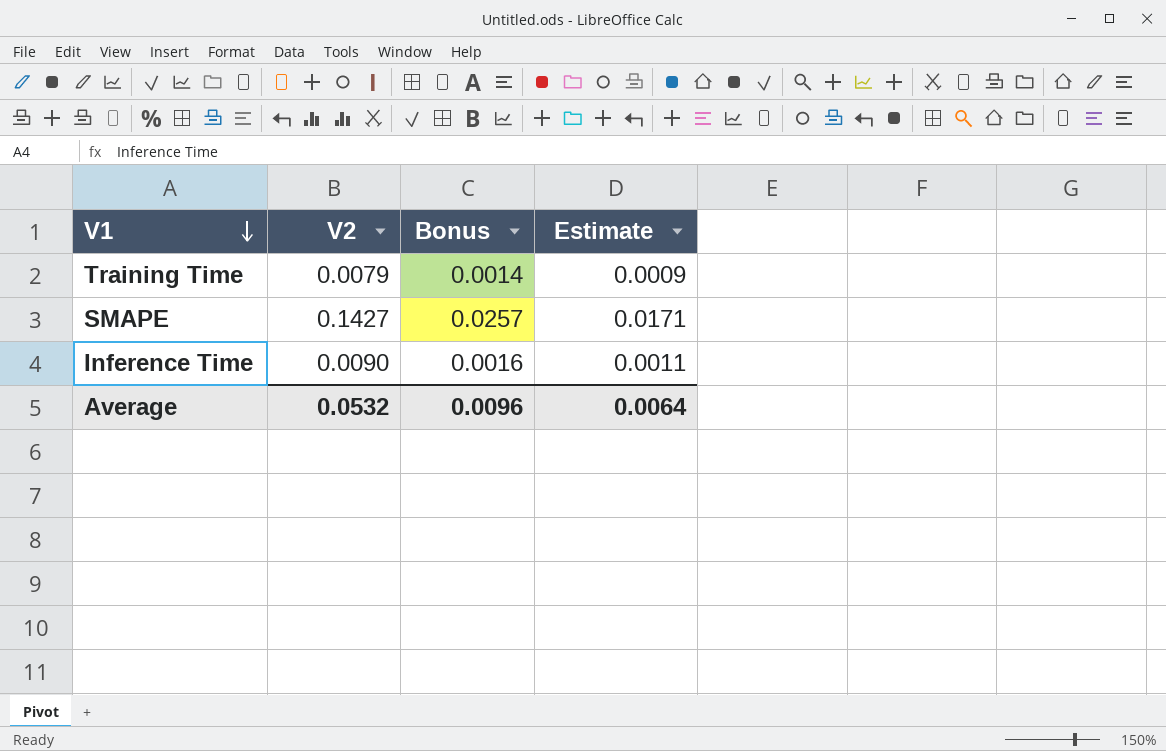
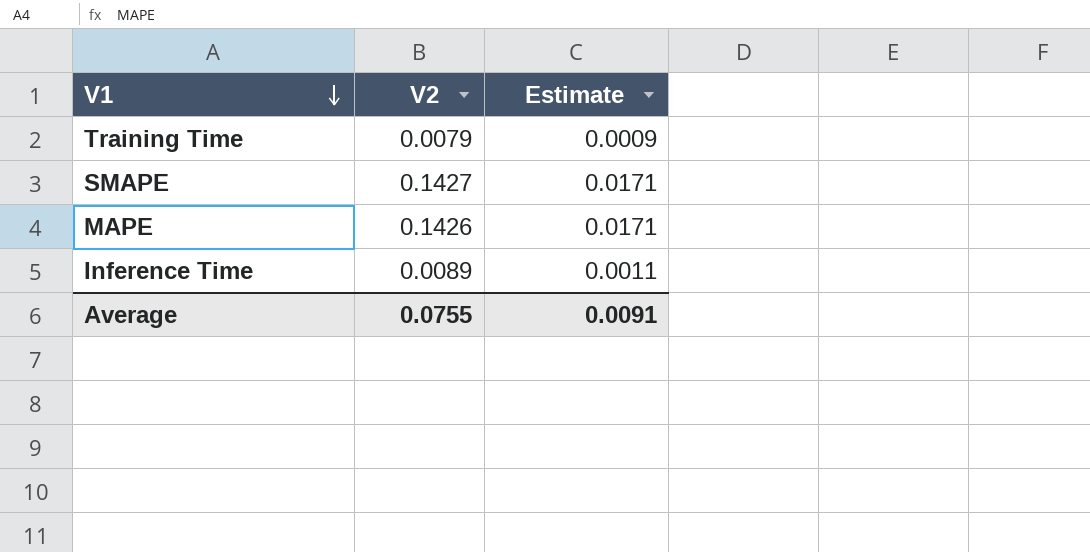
column Bonus | formula: [V2] * 0.18 -> none
row MAPE: none -> 0.1426 | 0.0171
Inference Time | V2: 0.0090 -> 0.0089
Average | V2: 0.0532 -> 0.0755
Average | Estimate: 0.0064 -> 0.0091

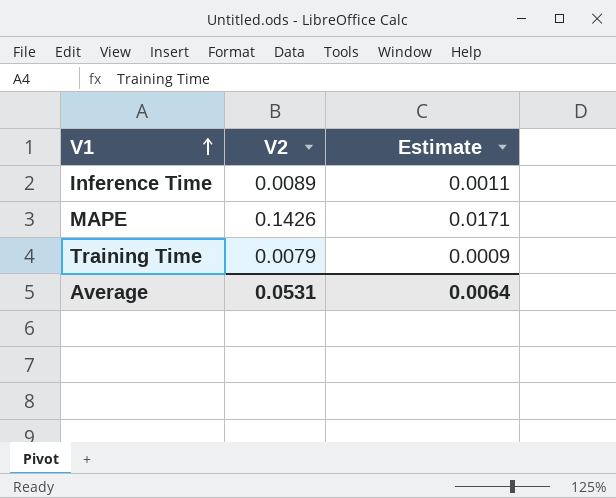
row order: V1 descending -> V1 ascending
row SMAPE: 0.1427 | 0.0171 -> none
Average | V2: 0.0755 -> 0.0531
Average | Estimate: 0.0091 -> 0.0064

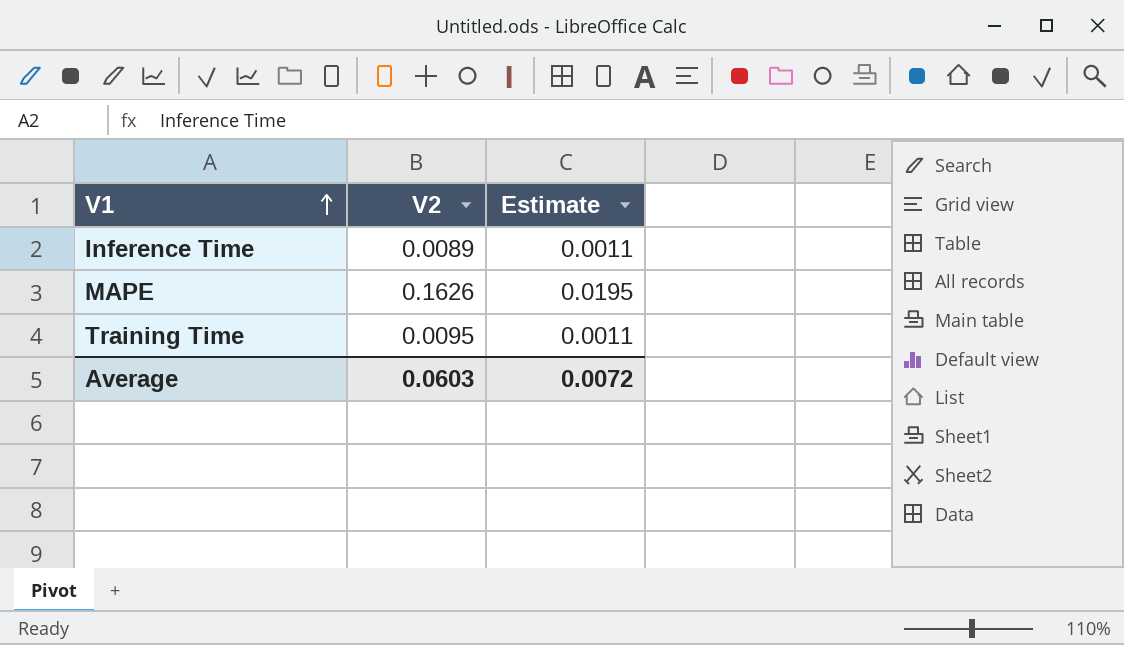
MAPE | V2: 0.1426 -> 0.1626
MAPE | Estimate: 0.0171 -> 0.0195
Training Time | V2: 0.0079 -> 0.0095
Training Time | Estimate: 0.0009 -> 0.0011
Average | V2: 0.0531 -> 0.0603
Average | Estimate: 0.0064 -> 0.0072

